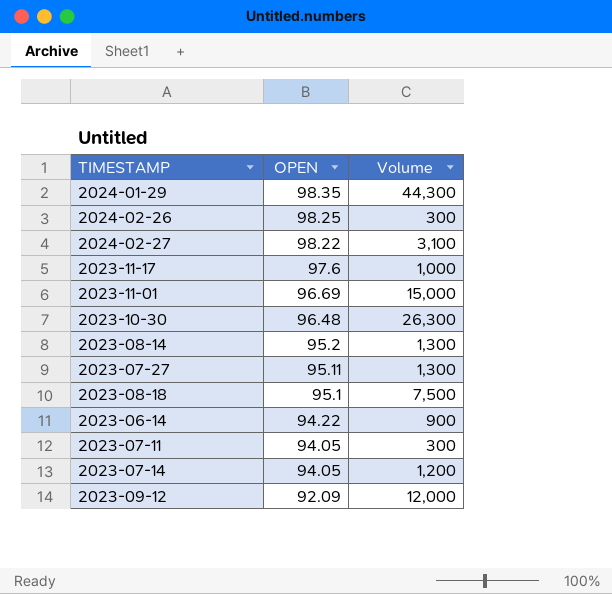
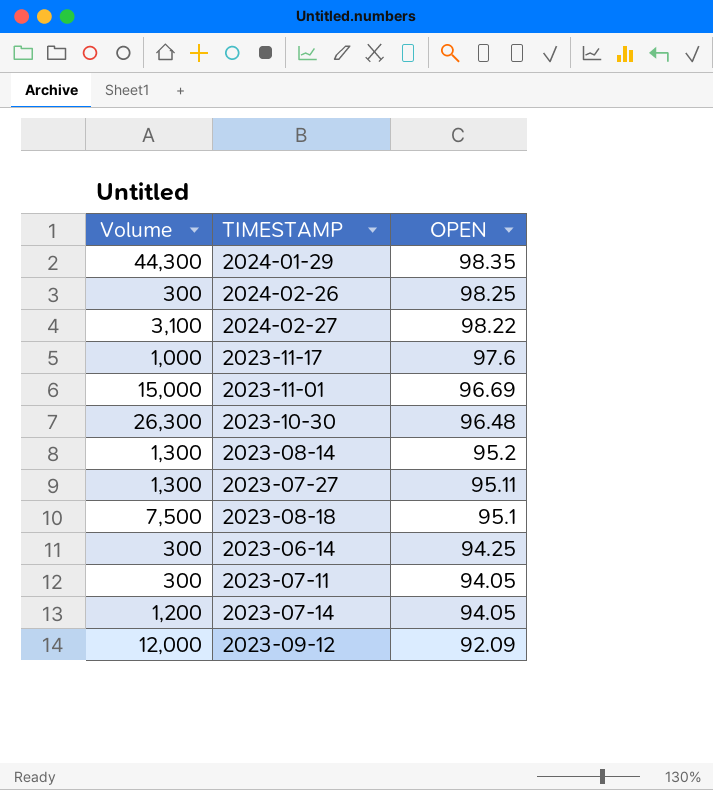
column Volume | position: 3 -> 1
2023-06-14 | Volume: 900 -> 300
2023-06-14 | OPEN: 94.22 -> 94.25

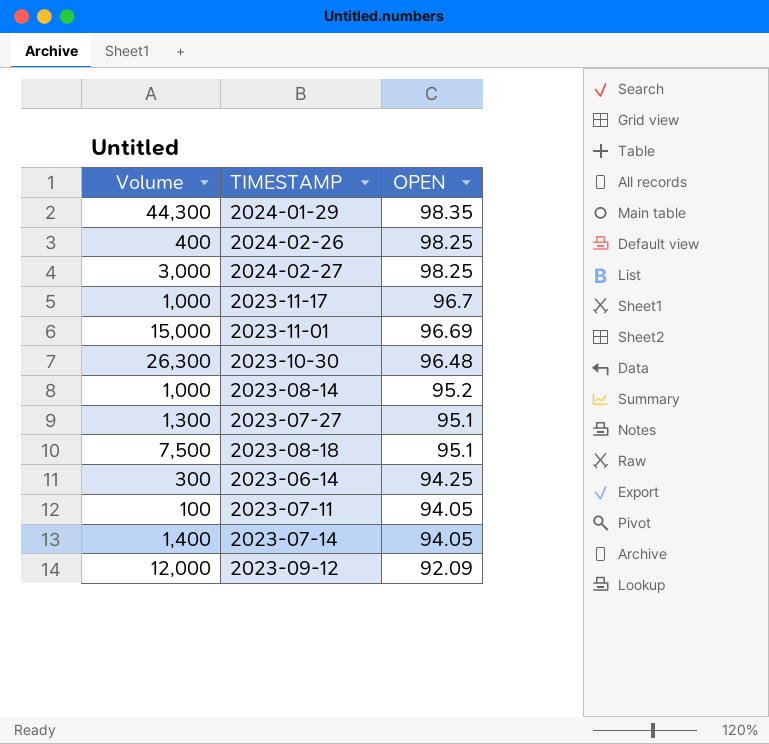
2024-02-26 | Volume: 300 -> 400
2024-02-27 | Volume: 3,100 -> 3,000
2024-02-27 | OPEN: 98.22 -> 98.25
2023-11-17 | OPEN: 97.6 -> 96.7
2023-08-14 | Volume: 1,300 -> 1,000
2023-07-27 | OPEN: 95.11 -> 95.1
2023-07-11 | Volume: 300 -> 100
2023-07-14 | Volume: 1,200 -> 1,400

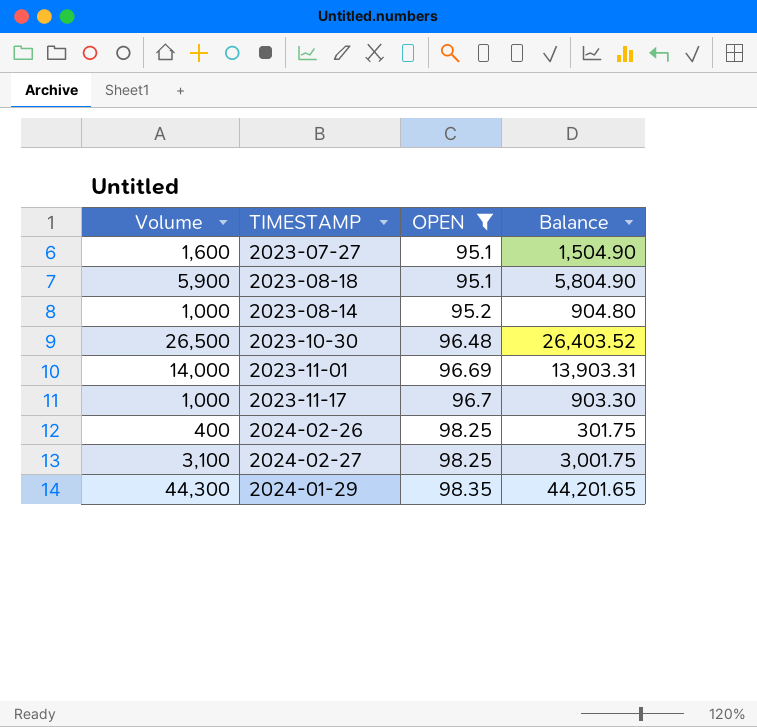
filter: none -> OPEN >= 95.1
row order: OPEN descending -> OPEN ascending
column Balance | formula: none -> [Volume] - [OPEN]
2023-07-27 | Volume: 1,300 -> 1,600
2023-08-18 | Volume: 7,500 -> 5,900
2023-10-30 | Volume: 26,300 -> 26,500
2023-11-01 | Volume: 15,000 -> 14,000
2024-02-27 | Volume: 3,000 -> 3,100

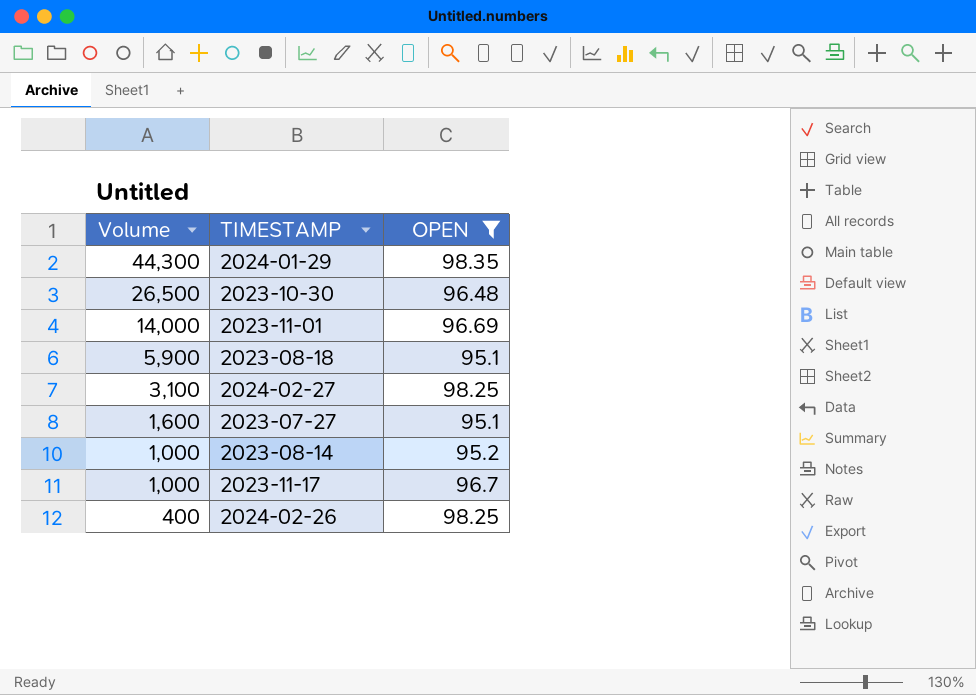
row order: OPEN ascending -> Volume descending
column Balance | formula: [Volume] - [OPEN] -> none

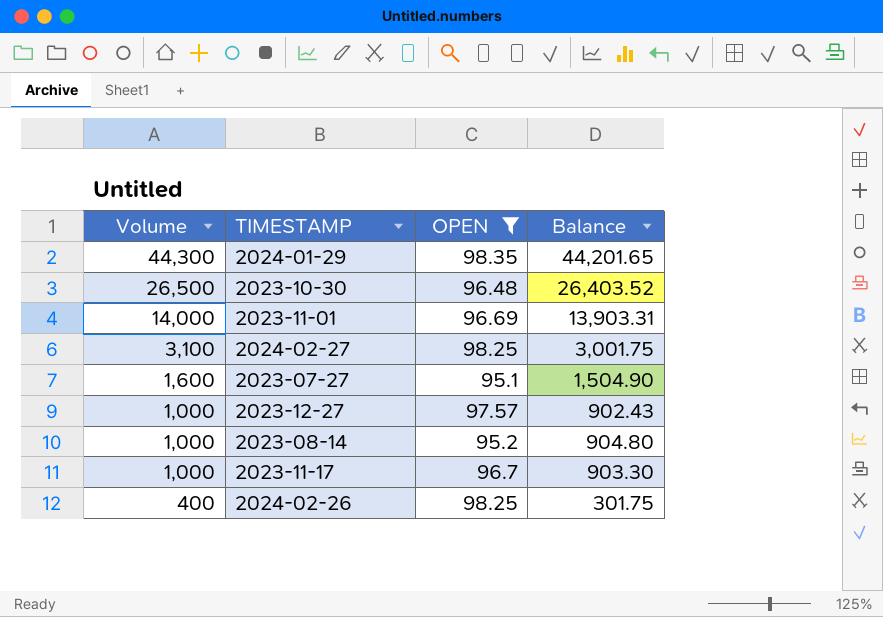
column Balance | formula: none -> [Volume] - [OPEN]
row 2023-08-18: 5,900 | 95.1 -> none
row 2023-12-27: none -> 1,000 | 97.57 | 902.43

